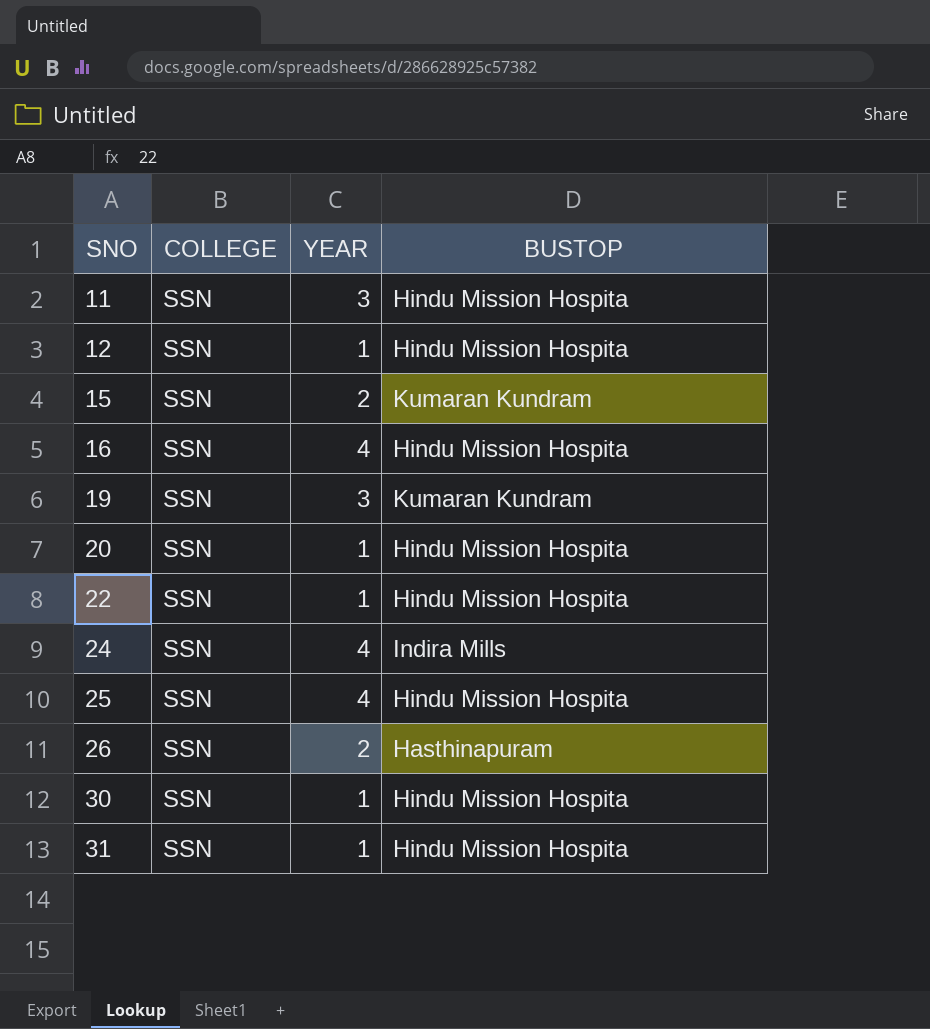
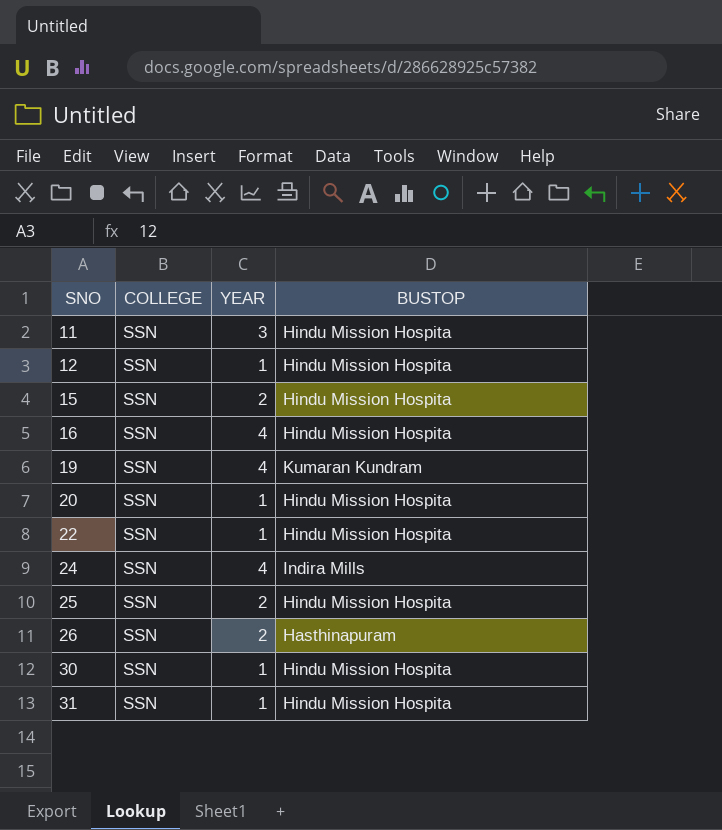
15 | BUSTOP: Kumaran Kundram -> Hindu Mission Hospita
19 | YEAR: 3 -> 4
25 | YEAR: 4 -> 2

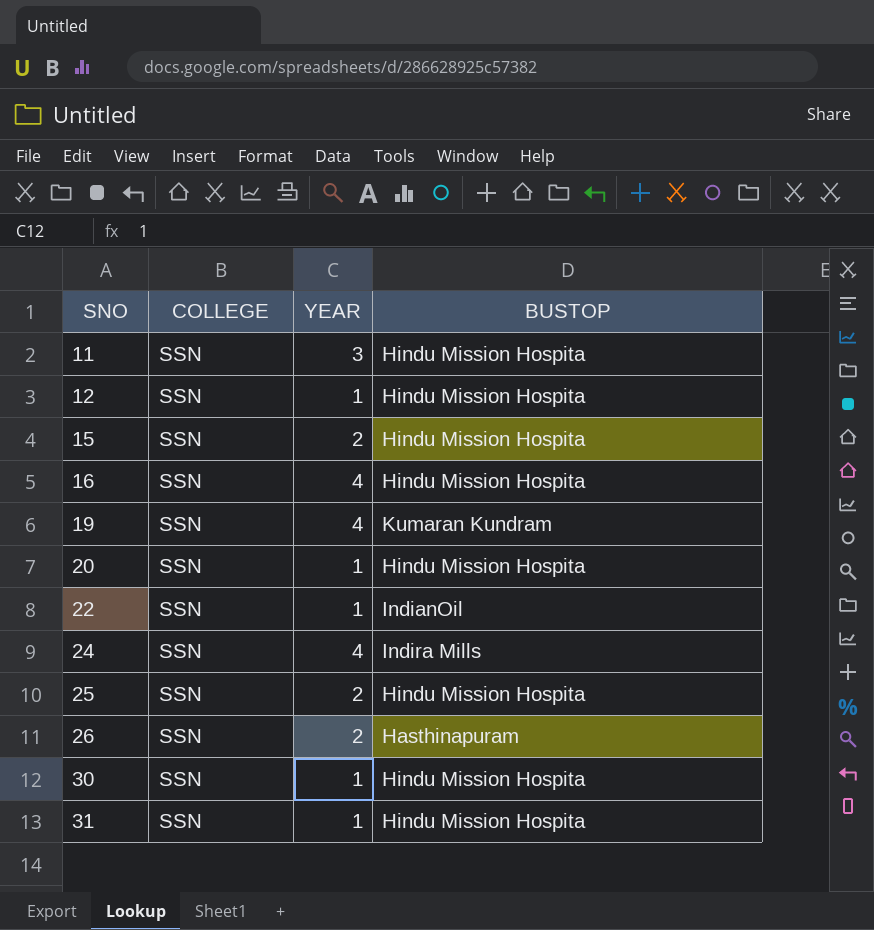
22 | BUSTOP: Hindu Mission Hospita -> IndianOil

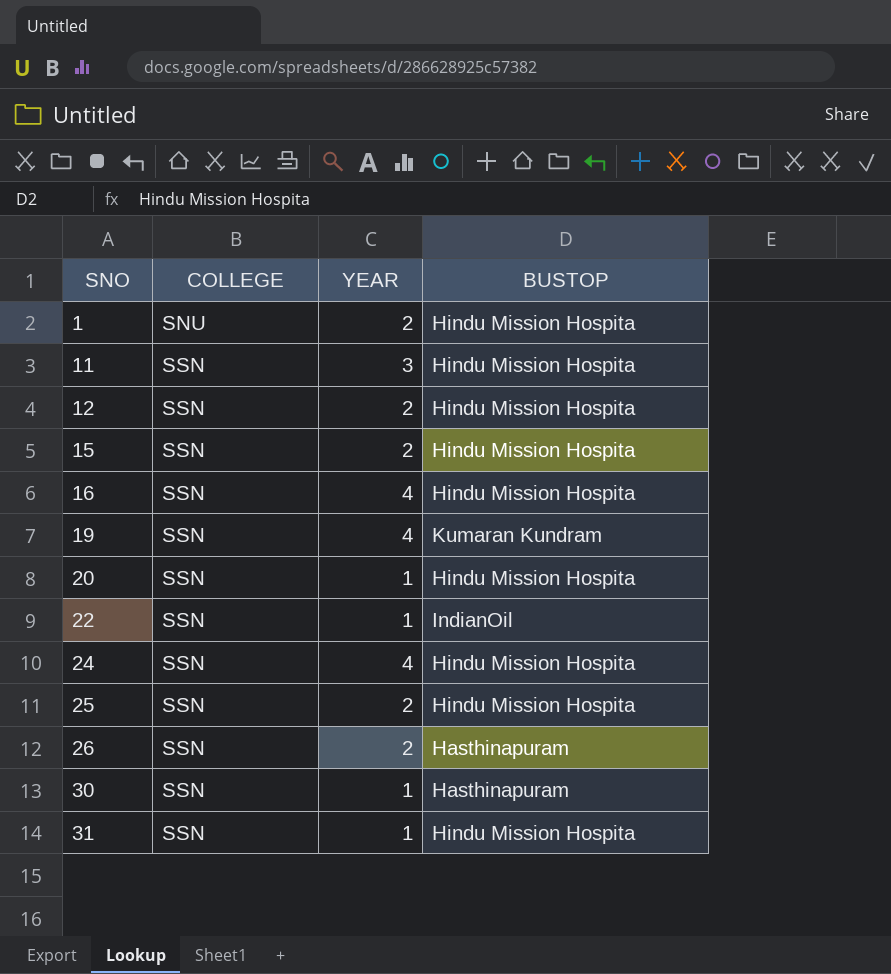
row 1: none -> SNU | 2 | Hindu Mission Hospita
12 | YEAR: 1 -> 2
24 | BUSTOP: Indira Mills -> Hindu Mission Hospita
30 | BUSTOP: Hindu Mission Hospita -> Hasthinapuram

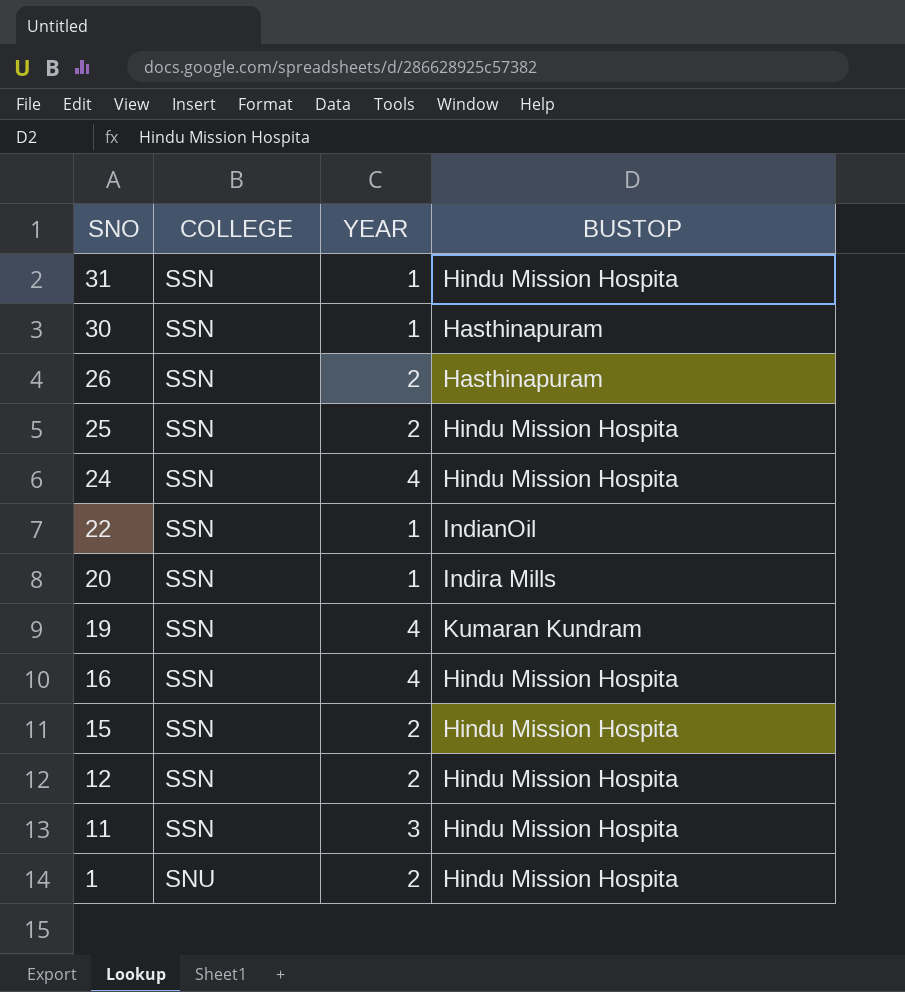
row order: SNO ascending -> SNO descending
20 | BUSTOP: Hindu Mission Hospita -> Indira Mills

